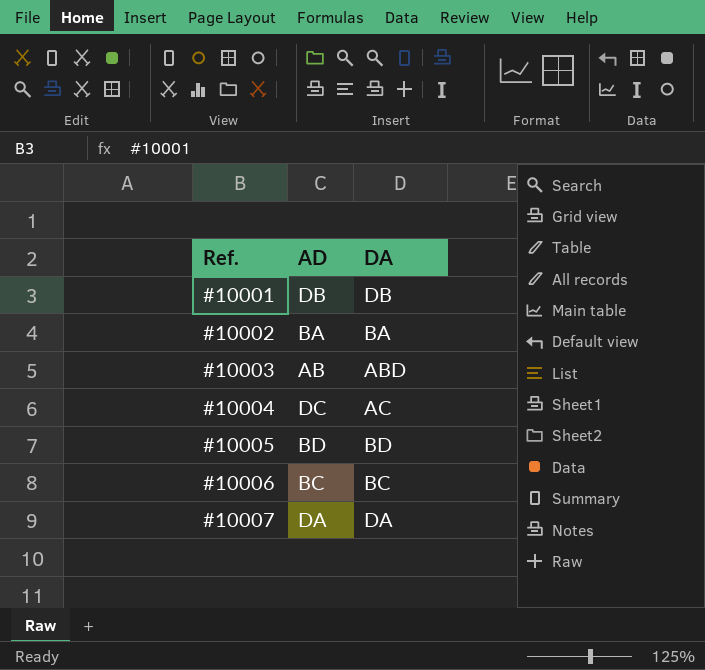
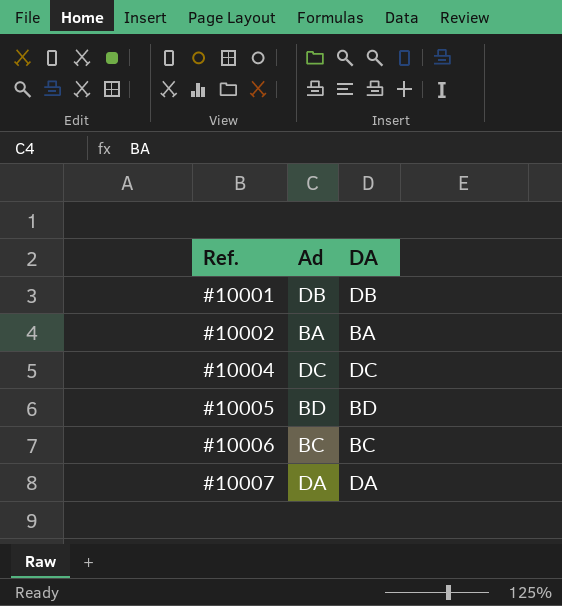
column name: AD -> Ad
row #10003: AB | ABD -> none
#10004 | DA: AC -> DC

